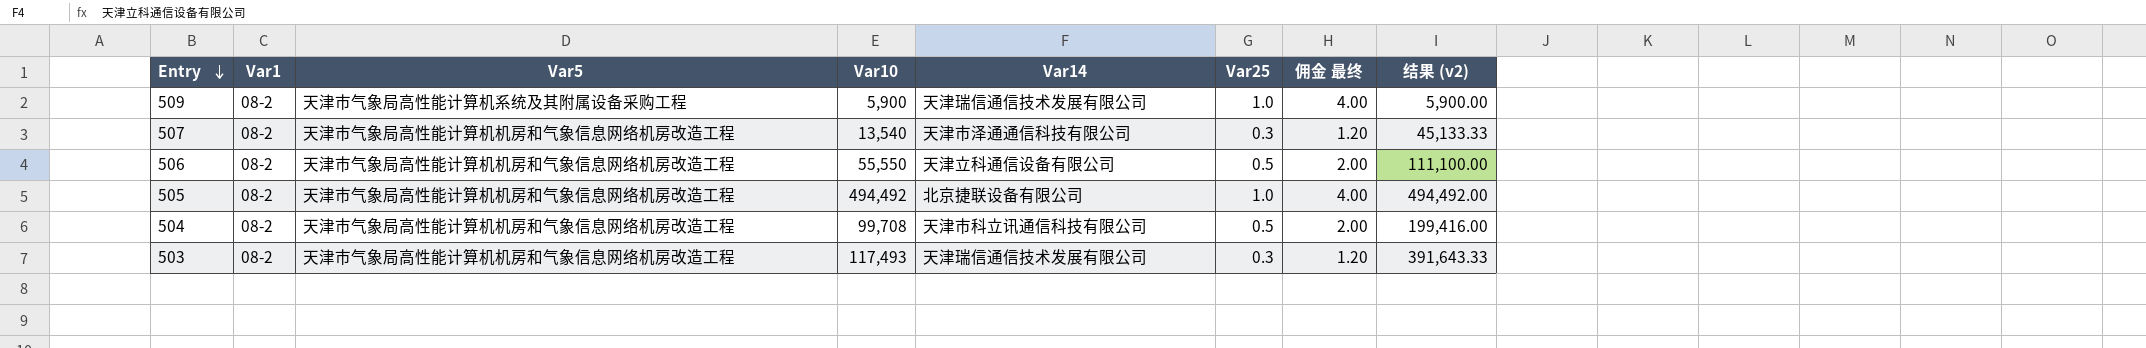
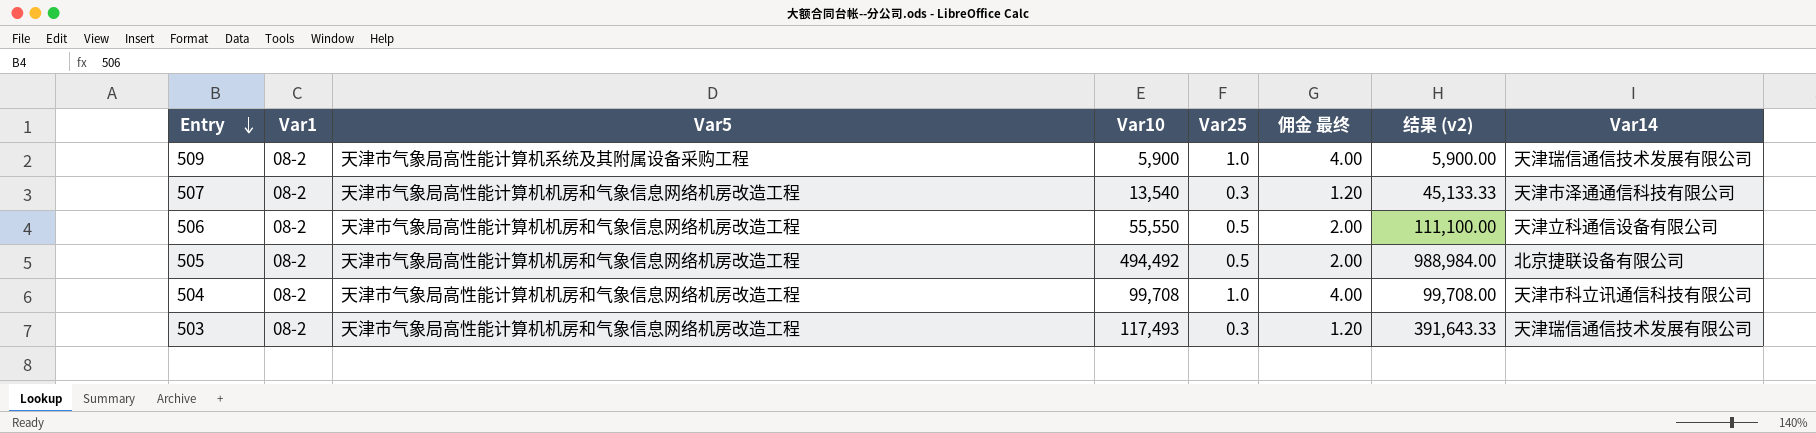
column Var14 | position: 5 -> 8
505 | Var25: 1.0 -> 0.5
505 | 佣金 最终: 4.00 -> 2.00
505 | 结果 (v2): 494,492.00 -> 988,984.00
504 | Var25: 0.5 -> 1.0
504 | 佣金 最终: 2.00 -> 4.00
504 | 结果 (v2): 199,416.00 -> 99,708.00

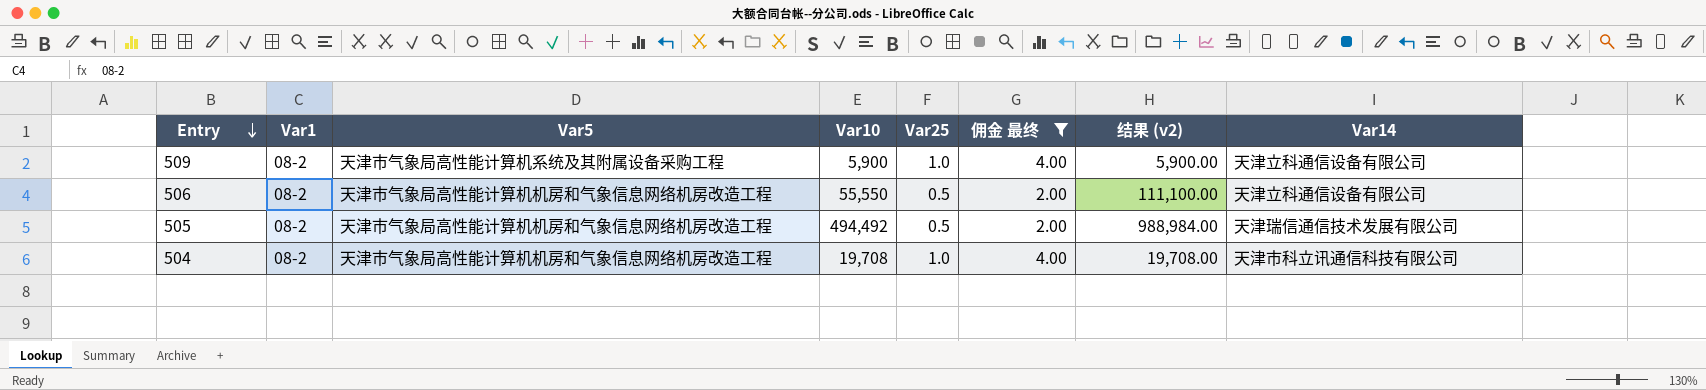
filter: none -> 佣金 最终 != 1.20
509 | Var14: 天津瑞信通信技术发展有限公司 -> 天津立科通信设备有限公司
505 | Var14: 北京捷联设备有限公司 -> 天津瑞信通信技术发展有限公司
504 | Var10: 99,708 -> 19,708
504 | 结果 (v2): 99,708.00 -> 19,708.00

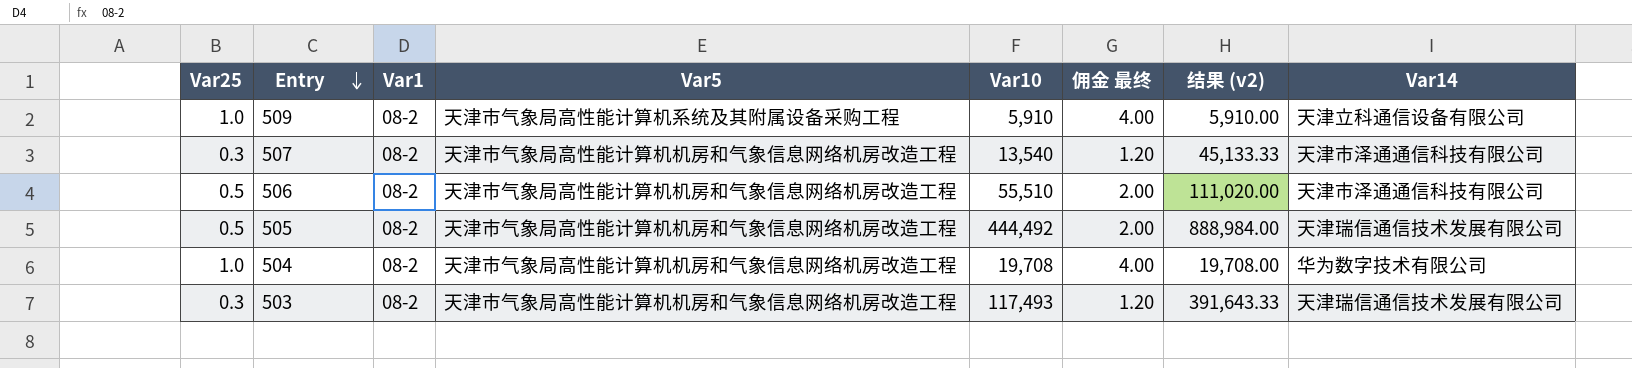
filter: 佣金 最终 != 1.20 -> none
column Var25 | position: 5 -> 1
509 | Var10: 5,900 -> 5,910
509 | 结果 (v2): 5,900.00 -> 5,910.00
506 | Var10: 55,550 -> 55,510
506 | 结果 (v2): 111,100.00 -> 111,020.00
506 | Var14: 天津立科通信设备有限公司 -> 天津市泽通通信科技有限公司
505 | Var10: 494,492 -> 444,492
505 | 结果 (v2): 988,984.00 -> 888,984.00
504 | Var14: 天津市科立讯通信科技有限公司 -> 华为数字技术有限公司

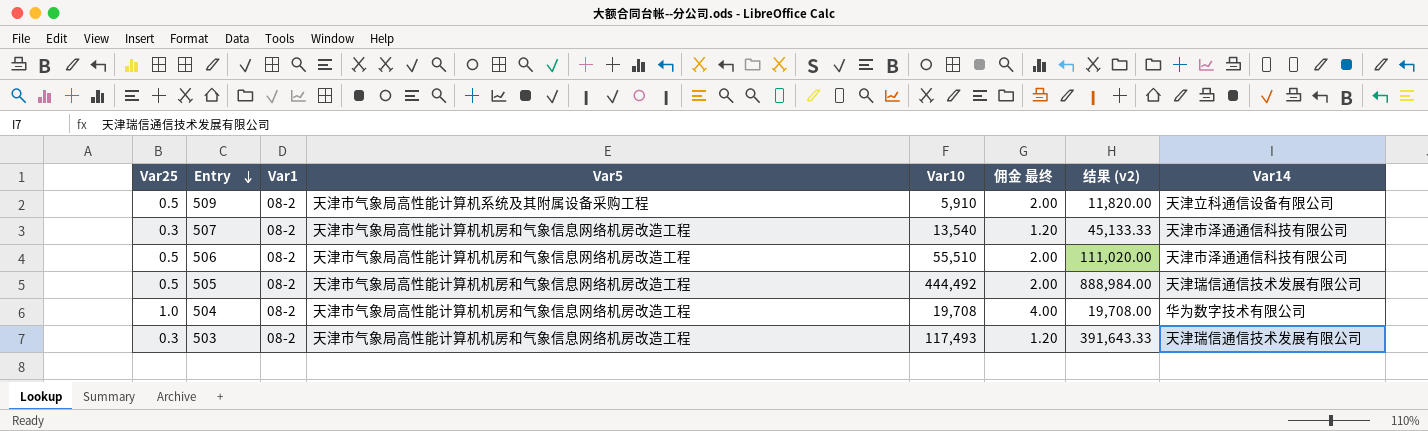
509 | Var25: 1.0 -> 0.5
509 | 佣金 最终: 4.00 -> 2.00
509 | 结果 (v2): 5,910.00 -> 11,820.00

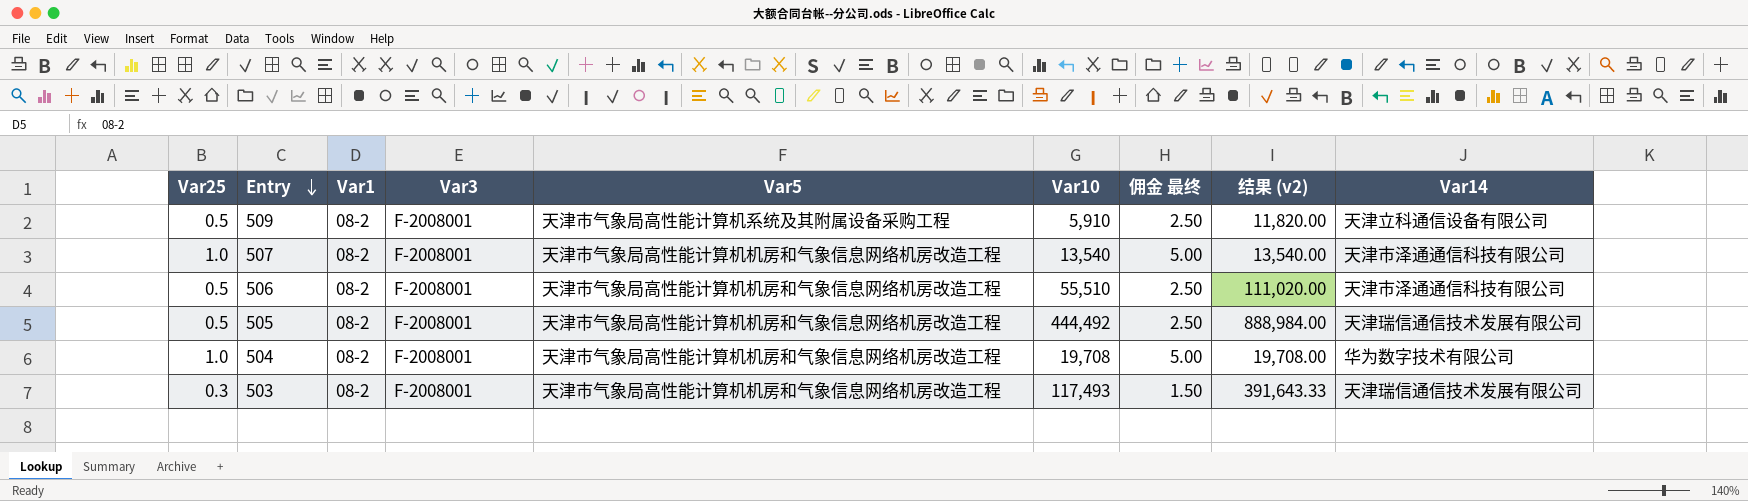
column Var3 | position: none -> 4
column 佣金 最终 | formula: [Var25] * 4 -> [Var25] * 5
507 | Var25: 0.3 -> 1.0
507 | 结果 (v2): 45,133.33 -> 13,540.00

